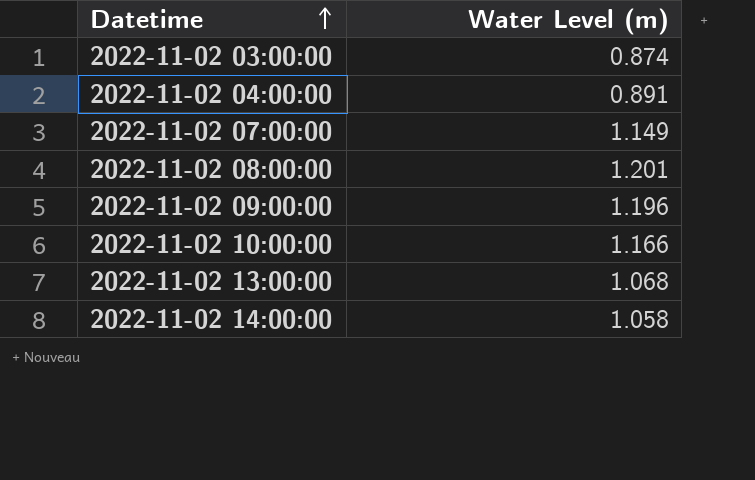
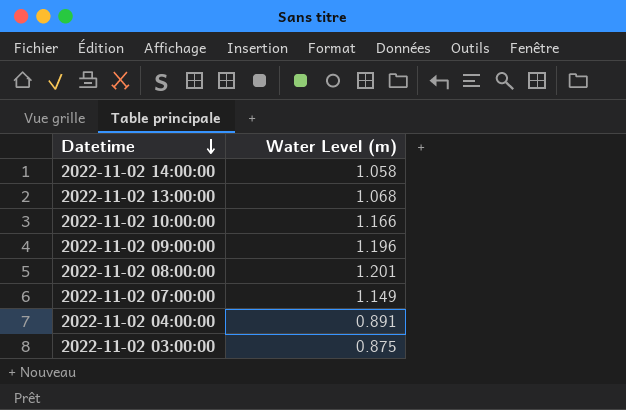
row order: Datetime ascending -> Datetime descending
2022-11-02 03:00:00 | Water Level (m): 0.874 -> 0.875

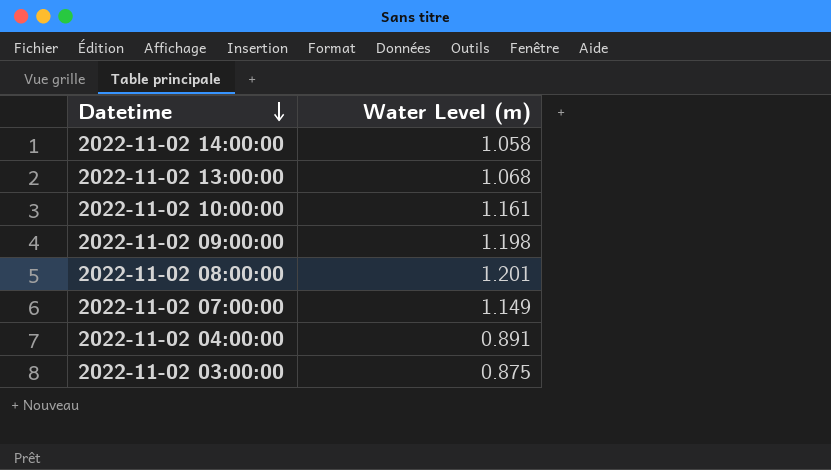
2022-11-02 10:00:00 | Water Level (m): 1.166 -> 1.161
2022-11-02 09:00:00 | Water Level (m): 1.196 -> 1.198

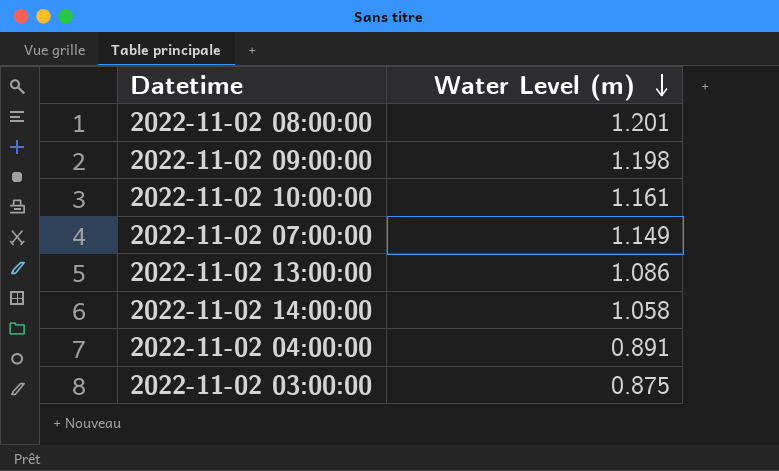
row order: Datetime descending -> Water Level (m) descending
2022-11-02 13:00:00 | Water Level (m): 1.068 -> 1.086

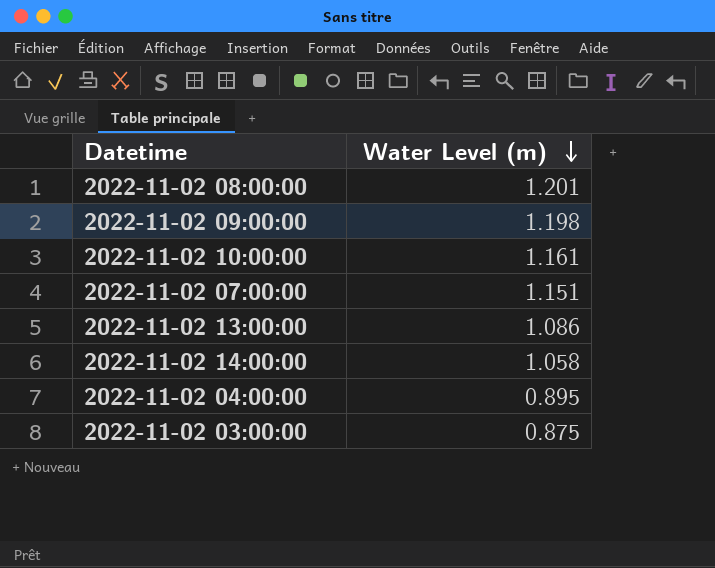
2022-11-02 07:00:00 | Water Level (m): 1.149 -> 1.151
2022-11-02 04:00:00 | Water Level (m): 0.891 -> 0.895

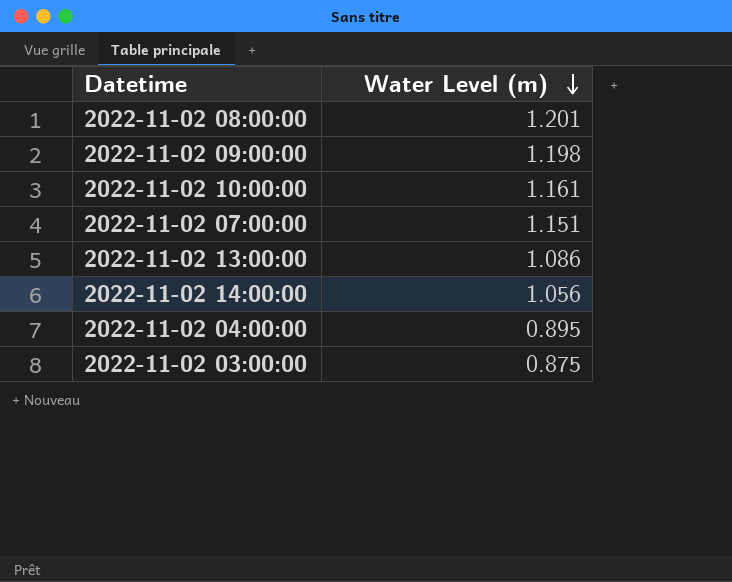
2022-11-02 14:00:00 | Water Level (m): 1.058 -> 1.056

